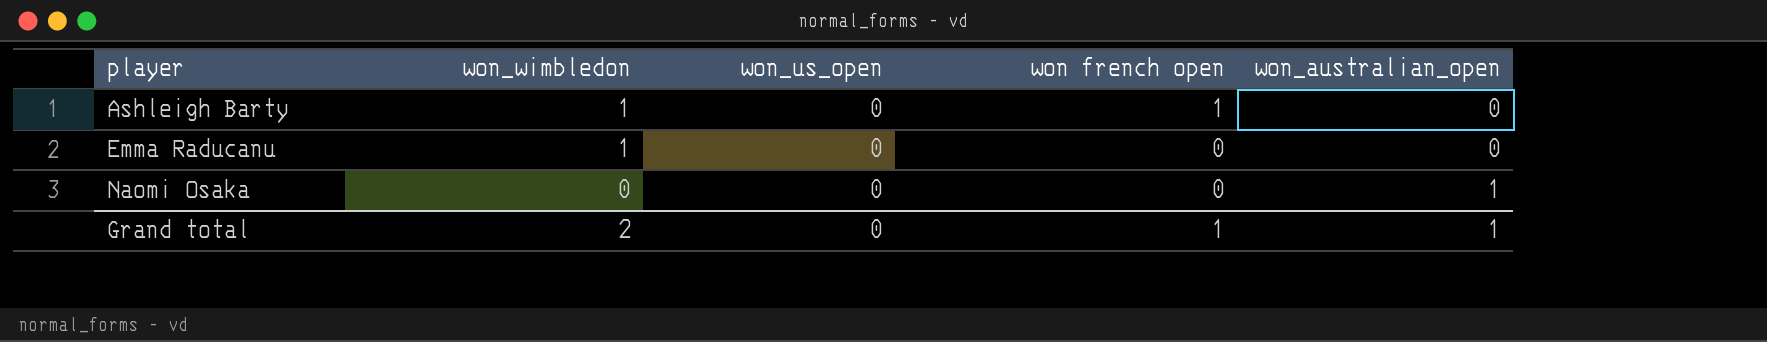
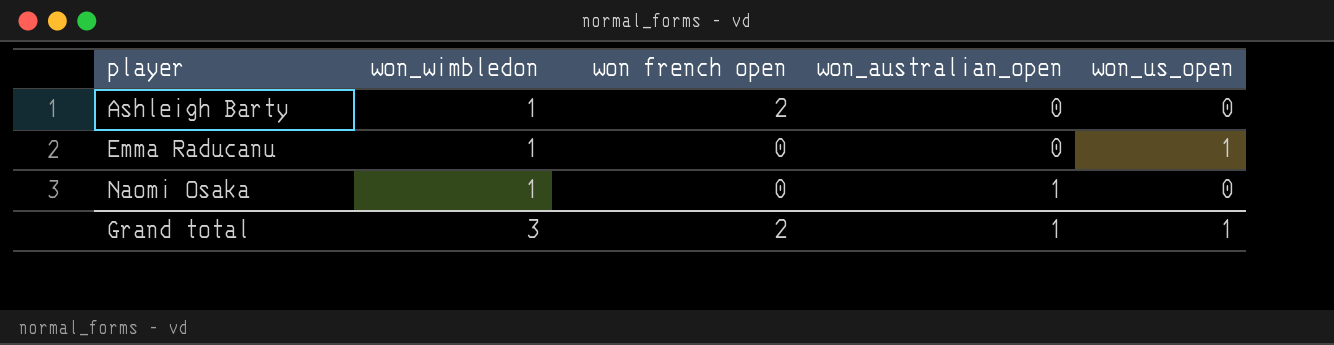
column won_us_open | position: 3 -> 5
Ashleigh Barty | won french open: 1 -> 2
Emma Raducanu | won_us_open: 0 -> 1
Naomi Osaka | won_wimbledon: 0 -> 1
Grand total | won_wimbledon: 2 -> 3
Grand total | won french open: 1 -> 2
Grand total | won_us_open: 0 -> 1

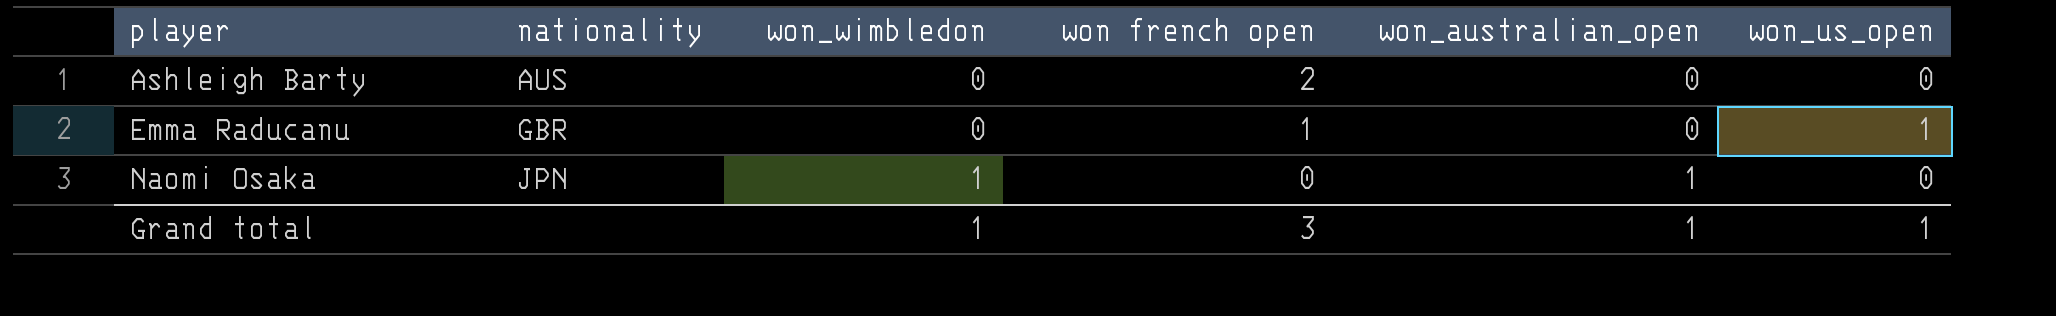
column nationality | position: none -> 2
Ashleigh Barty | won_wimbledon: 1 -> 0
Emma Raducanu | won_wimbledon: 1 -> 0
Emma Raducanu | won french open: 0 -> 1
Grand total | won_wimbledon: 3 -> 1
Grand total | won french open: 2 -> 3

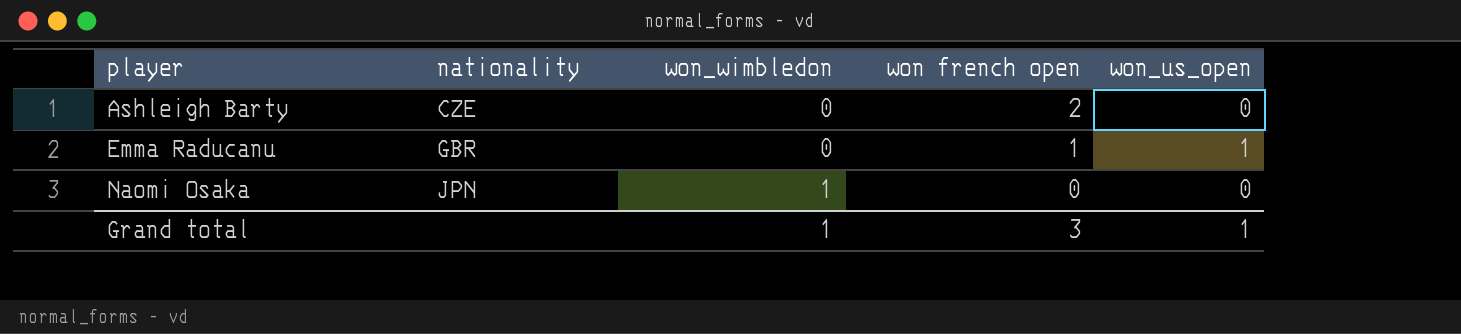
column won_australian_open | position: 5 -> none
Ashleigh Barty | nationality: AUS -> CZE

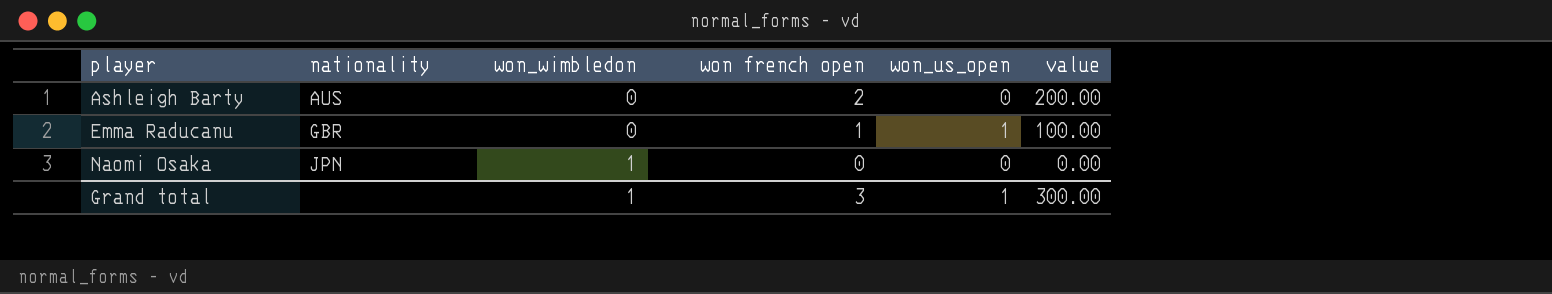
column value | formula: none -> [won french open] * 100
Ashleigh Barty | nationality: CZE -> AUS

